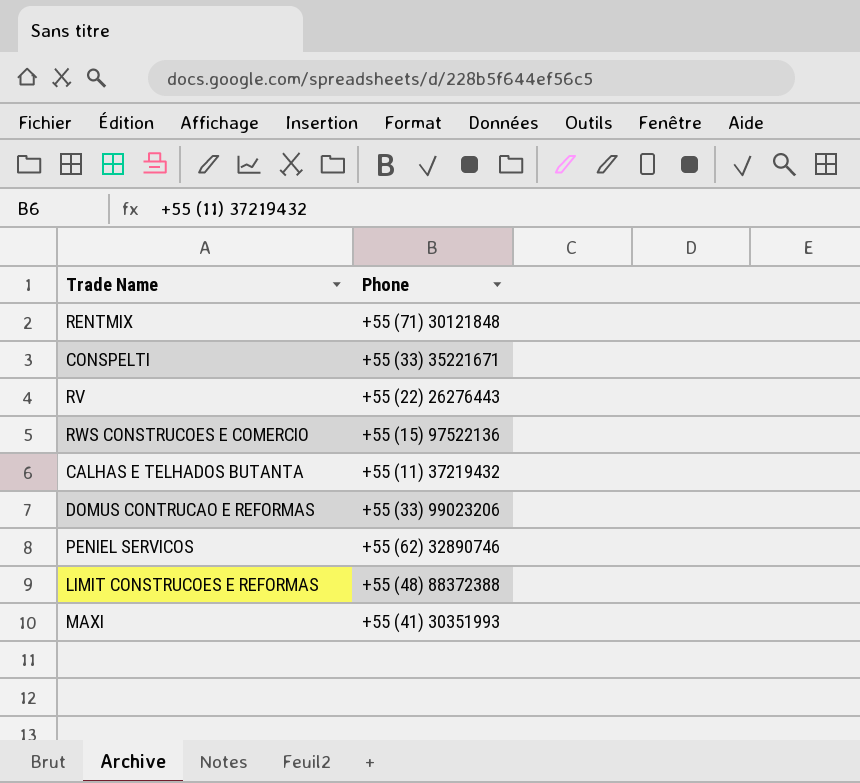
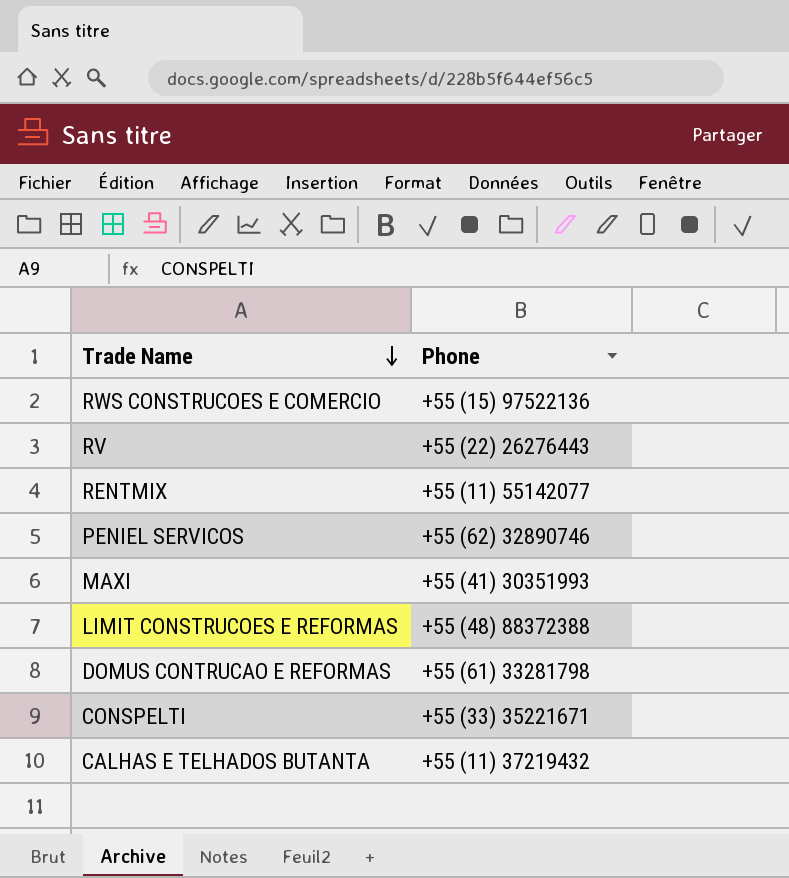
row order: none -> Trade Name descending
RENTMIX | Phone: +55 (71) 30121848 -> +55 (11) 55142077
DOMUS CONTRUCAO E REFORMAS | Phone: +55 (33) 99023206 -> +55 (61) 33281798

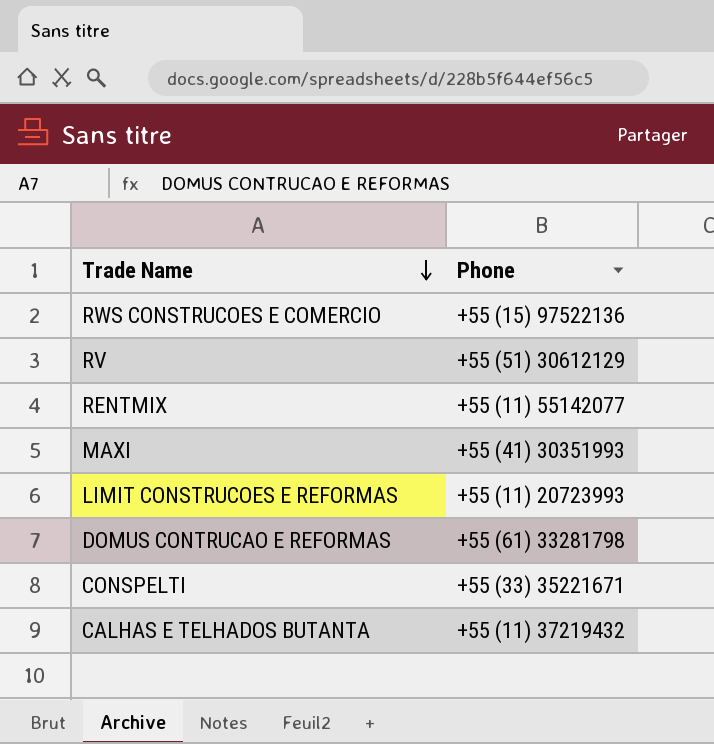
row PENIEL SERVICOS: +55 (62) 32890746 -> none
RV | Phone: +55 (22) 26276443 -> +55 (51) 30612129
LIMIT CONSTRUCOES E REFORMAS | Phone: +55 (48) 88372388 -> +55 (11) 20723993

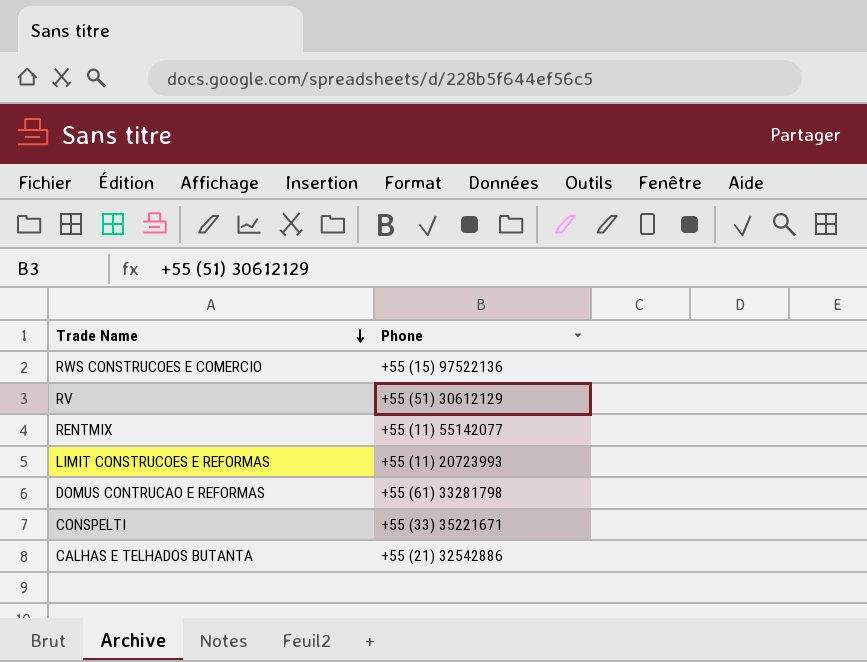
row MAXI: +55 (41) 30351993 -> none
CALHAS E TELHADOS BUTANTA | Phone: +55 (11) 37219432 -> +55 (21) 32542886

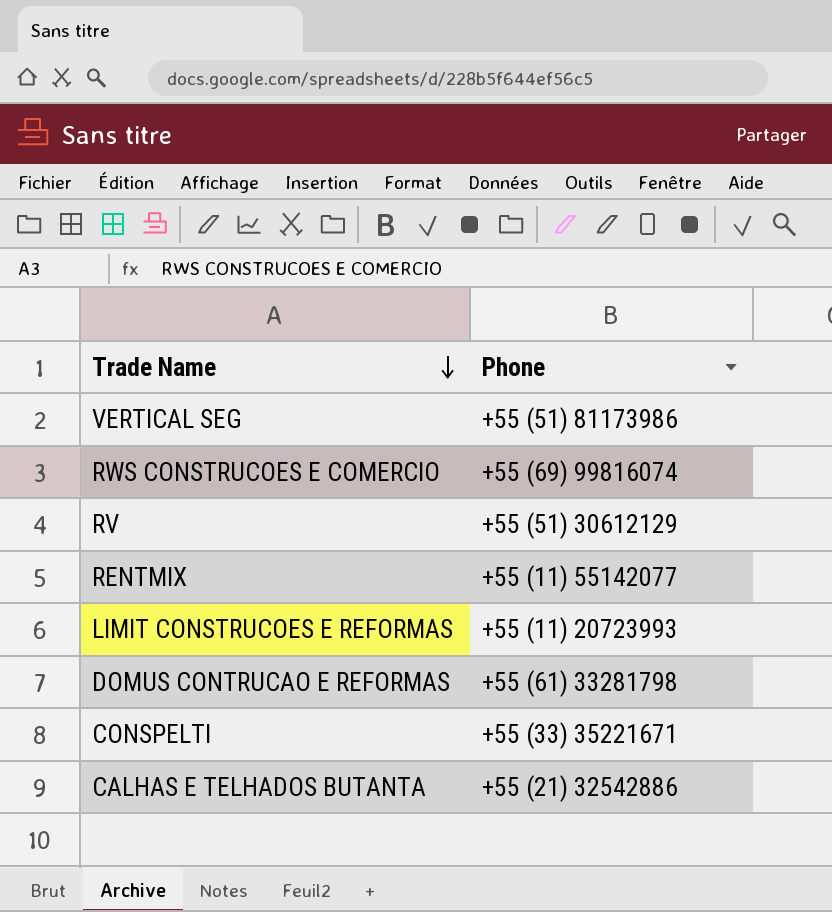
row VERTICAL SEG: none -> +55 (51) 81173986
RWS CONSTRUCOES E COMERCIO | Phone: +55 (15) 97522136 -> +55 (69) 99816074

